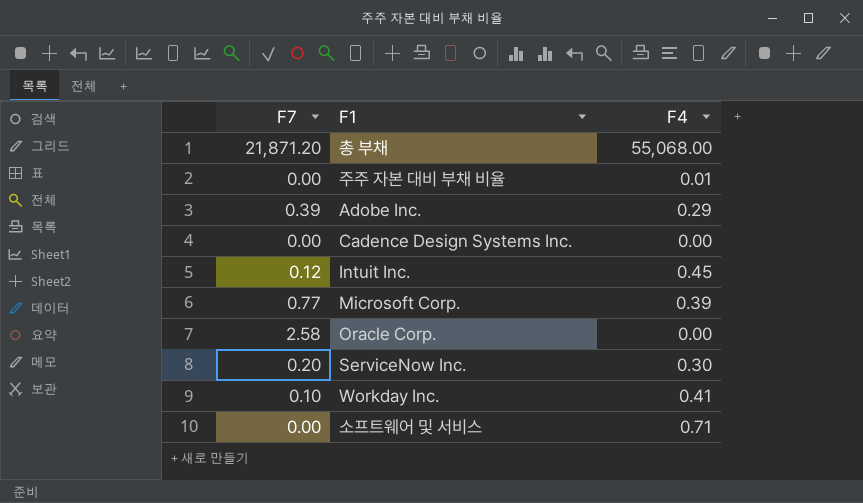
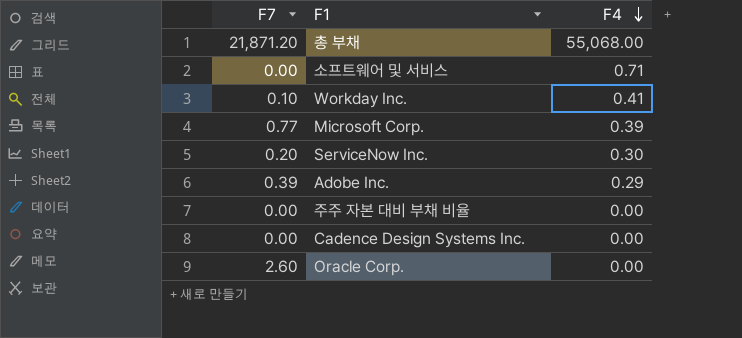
row order: none -> F4 descending
row Intuit Inc.: 0.12 | 0.45 -> none
주주 자본 대비 부채 비율 | F4: 0.01 -> 0.00
Oracle Corp. | F7: 2.58 -> 2.60

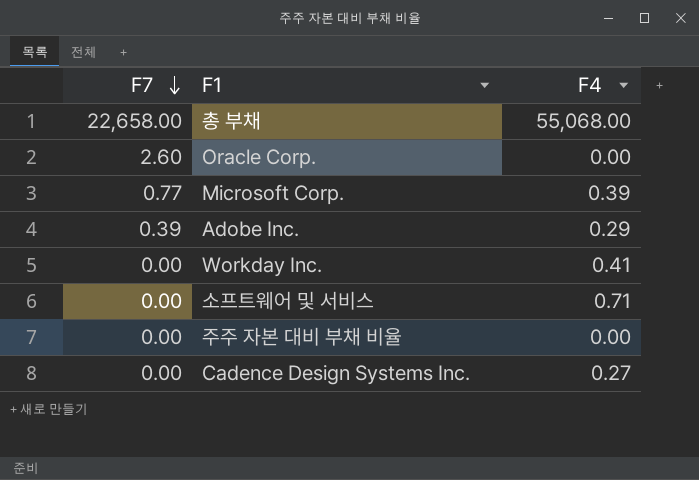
row order: F4 descending -> F7 descending
row ServiceNow Inc.: 0.20 | 0.30 -> none
총 부채 | F7: 21,871.20 -> 22,658.00
Workday Inc. | F7: 0.10 -> 0.00
Cadence Design Systems Inc. | F4: 0.00 -> 0.27

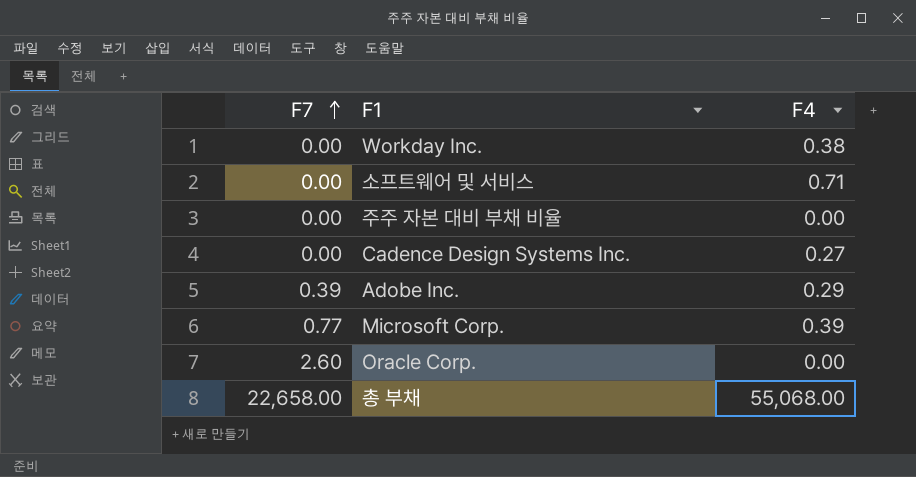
row order: F7 descending -> F7 ascending
Workday Inc. | F4: 0.41 -> 0.38

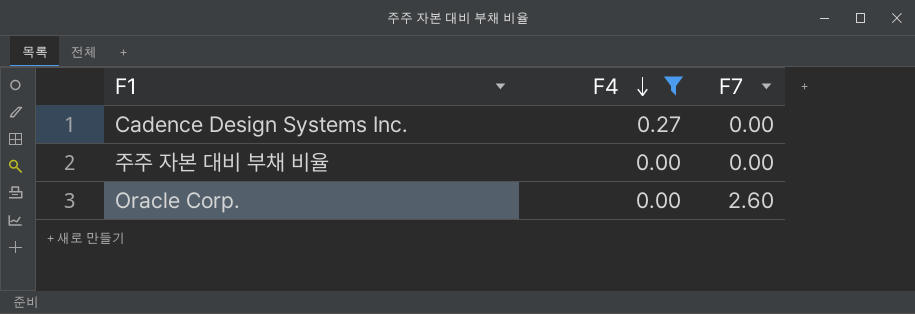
filter: none -> F4 <= 0.27
row order: F7 ascending -> F4 descending
column F7 | position: 1 -> 3

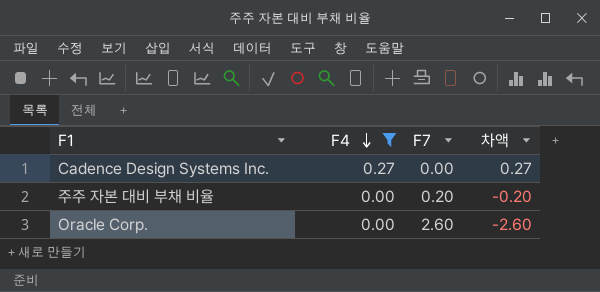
column 차액 | formula: none -> [F4] - [F7]
주주 자본 대비 부채 비율 | F7: 0.00 -> 0.20

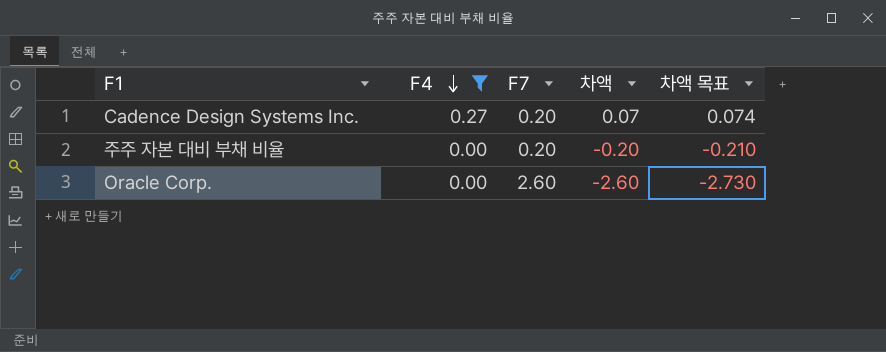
column 차액 목표 | formula: none -> [차액] * 1.05
Cadence Design Systems Inc. | F7: 0.00 -> 0.20
Cadence Design Systems Inc. | 차액: 0.27 -> 0.07

